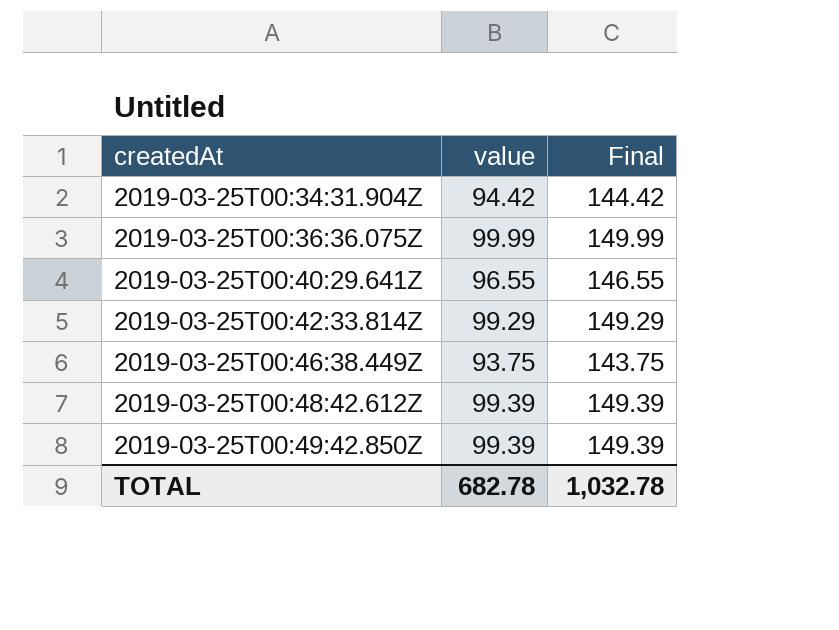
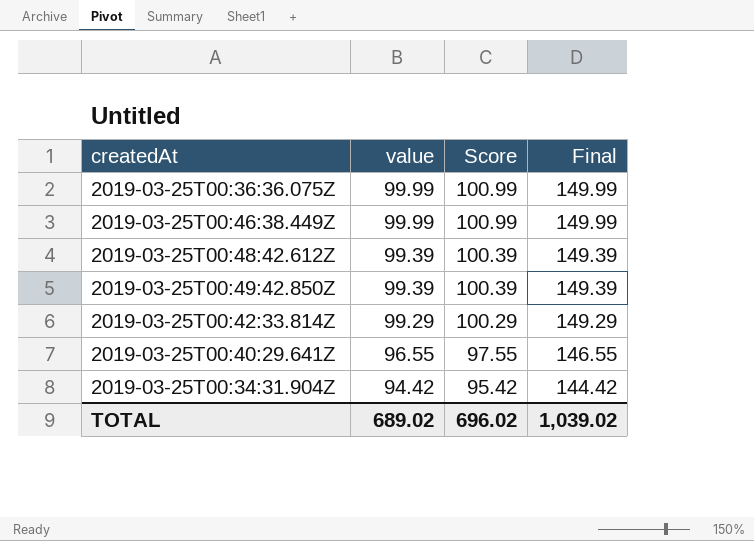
row order: createdAt ascending -> value descending
column Score | formula: none -> [value] + 1
2019-03-25T00:46:38.449Z | value: 93.75 -> 99.99
2019-03-25T00:46:38.449Z | Final: 143.75 -> 149.99
TOTAL | value: 682.78 -> 689.02
TOTAL | Final: 1,032.78 -> 1,039.02

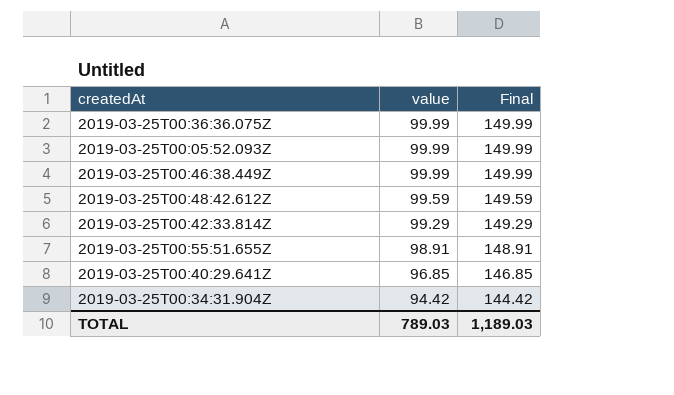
column Score | formula: [value] + 1 -> none
row 2019-03-25T00:49:42.850Z: 99.39 | 100.39 | 149.39 -> none
row 2019-03-25T00:05:52.093Z: none -> 99.99 | 149.99
2019-03-25T00:48:42.612Z | value: 99.39 -> 99.59
2019-03-25T00:48:42.612Z | Final: 149.39 -> 149.59
row 2019-03-25T00:55:51.655Z: none -> 98.91 | 148.91
2019-03-25T00:40:29.641Z | value: 96.55 -> 96.85
2019-03-25T00:40:29.641Z | Final: 146.55 -> 146.85
TOTAL | value: 689.02 -> 789.03
TOTAL | Final: 1,039.02 -> 1,189.03

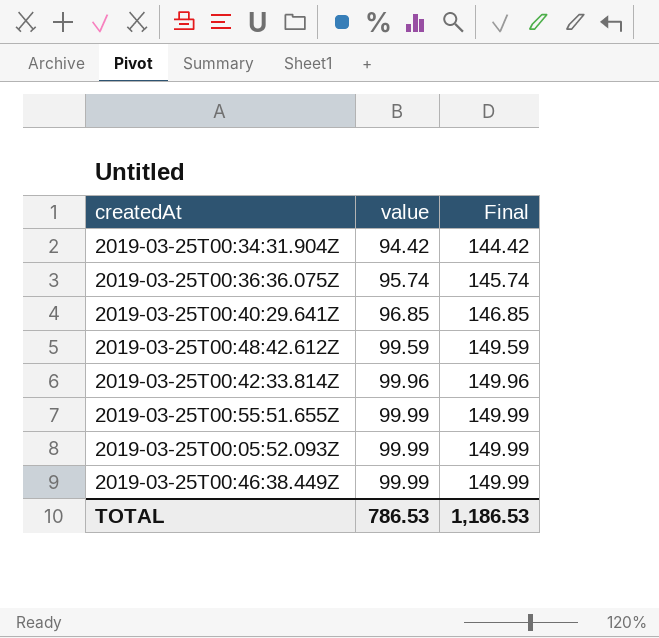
row order: value descending -> value ascending
2019-03-25T00:36:36.075Z | value: 99.99 -> 95.74
2019-03-25T00:36:36.075Z | Final: 149.99 -> 145.74
2019-03-25T00:42:33.814Z | value: 99.29 -> 99.96
2019-03-25T00:42:33.814Z | Final: 149.29 -> 149.96
2019-03-25T00:55:51.655Z | value: 98.91 -> 99.99
2019-03-25T00:55:51.655Z | Final: 148.91 -> 149.99
TOTAL | value: 789.03 -> 786.53
TOTAL | Final: 1,189.03 -> 1,186.53

